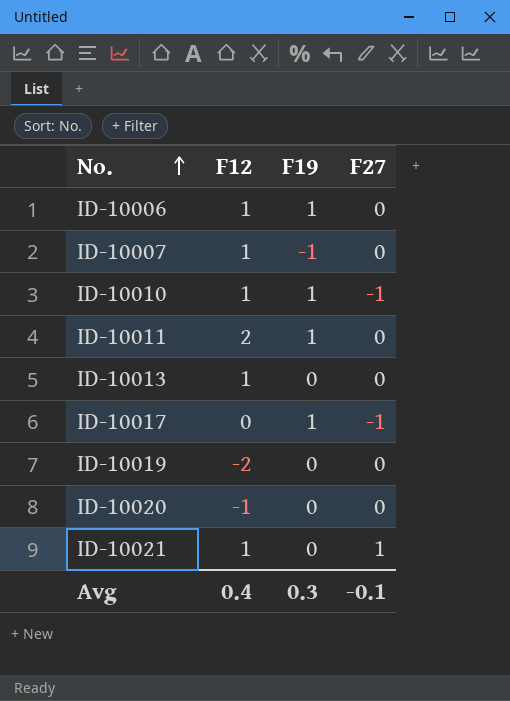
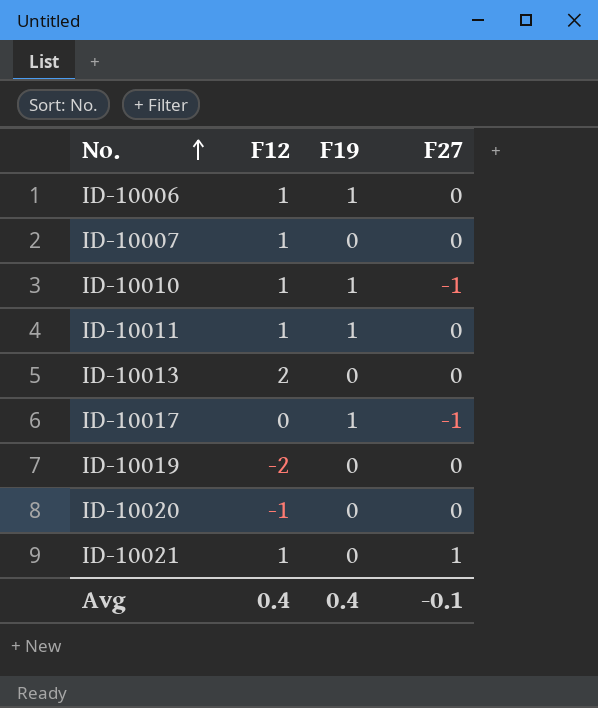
ID-10007 | F19: -1 -> 0
ID-10011 | F12: 2 -> 1
ID-10013 | F12: 1 -> 2
Avg | F19: 0.3 -> 0.4

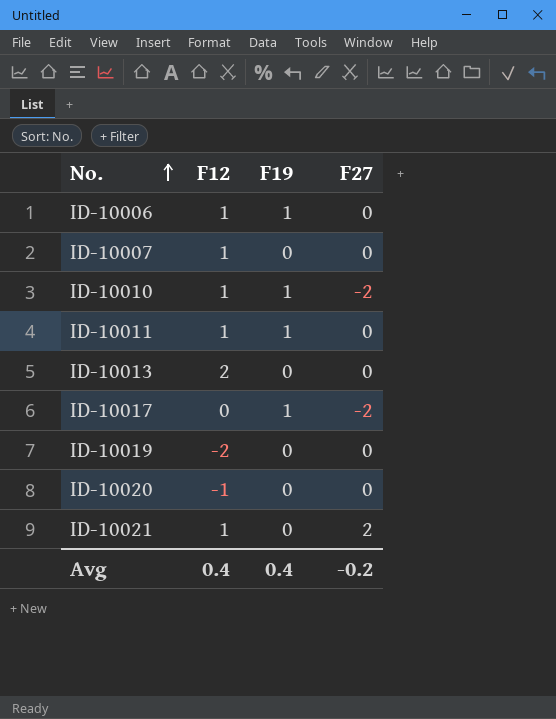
ID-10010 | F27: -1 -> -2
ID-10017 | F27: -1 -> -2
ID-10021 | F27: 1 -> 2
Avg | F27: -0.1 -> -0.2

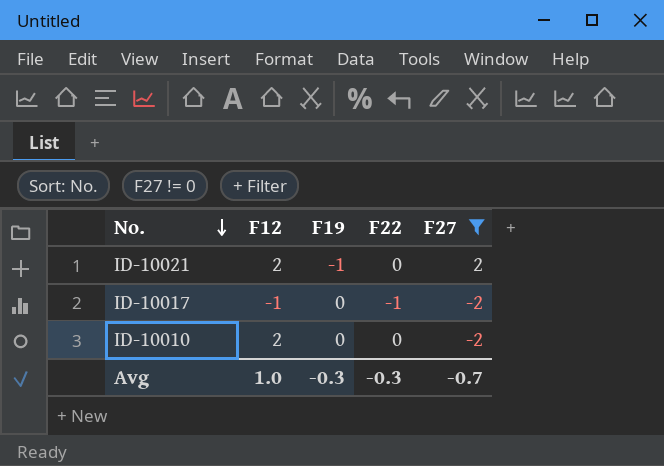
filter: none -> F27 != 0
row order: No. ascending -> No. descending
column F22 | position: none -> 4
ID-10021 | F12: 1 -> 2
ID-10021 | F19: 0 -> -1
ID-10017 | F12: 0 -> -1
ID-10017 | F19: 1 -> 0
ID-10010 | F12: 1 -> 2
ID-10010 | F19: 1 -> 0
Avg | F12: 0.4 -> 1.0
Avg | F19: 0.4 -> -0.3
Avg | F27: -0.2 -> -0.7

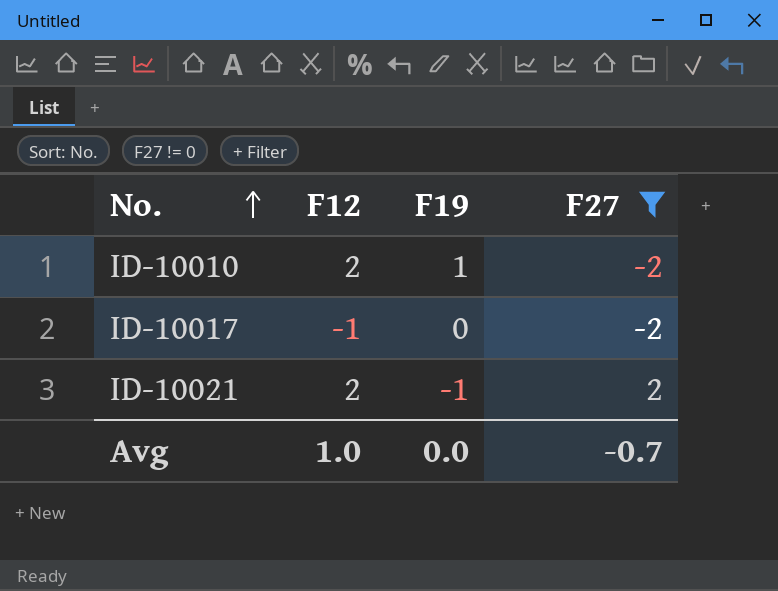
row order: No. descending -> No. ascending
column F22 | position: 4 -> none
ID-10010 | F19: 0 -> 1
Avg | F19: -0.3 -> 0.0

